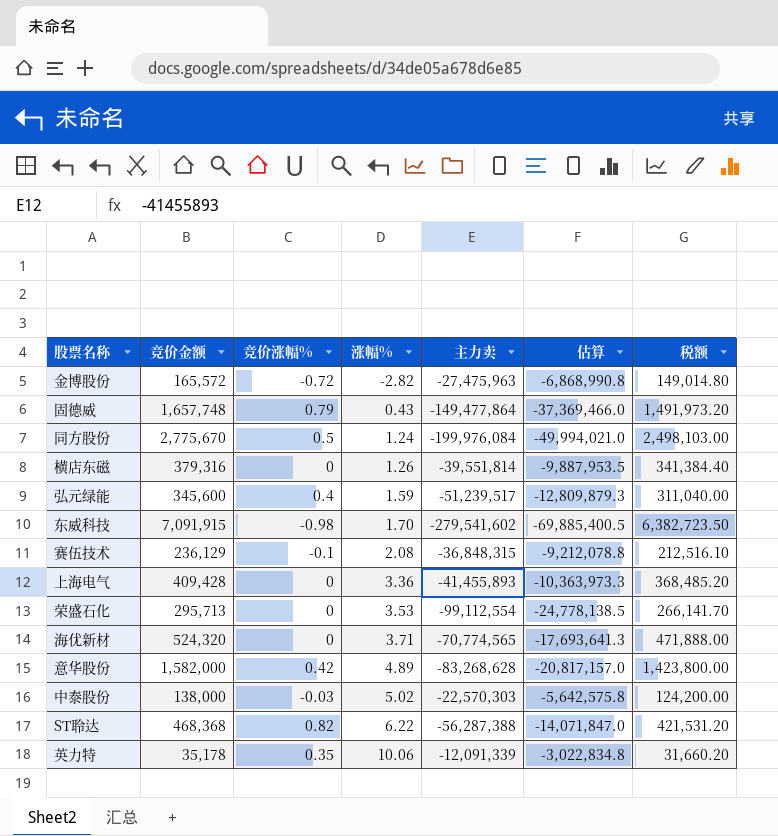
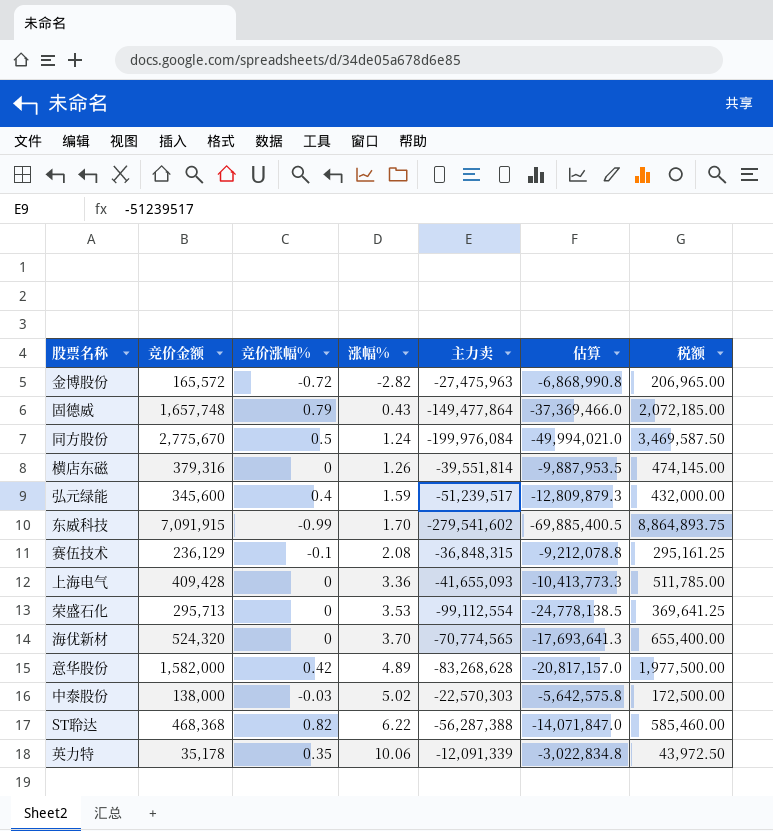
column 税额 | formula: [竞价金额] * 0.9 -> [竞价金额] * 1.25
东威科技 | 竞价涨幅%: -0.98 -> -0.99
上海电气 | 主力卖: -41,455,893 -> -41,655,093
上海电气 | 估算: -10,363,973.3 -> -10,413,773.3
海优新材 | 涨幅%: 3.71 -> 3.70

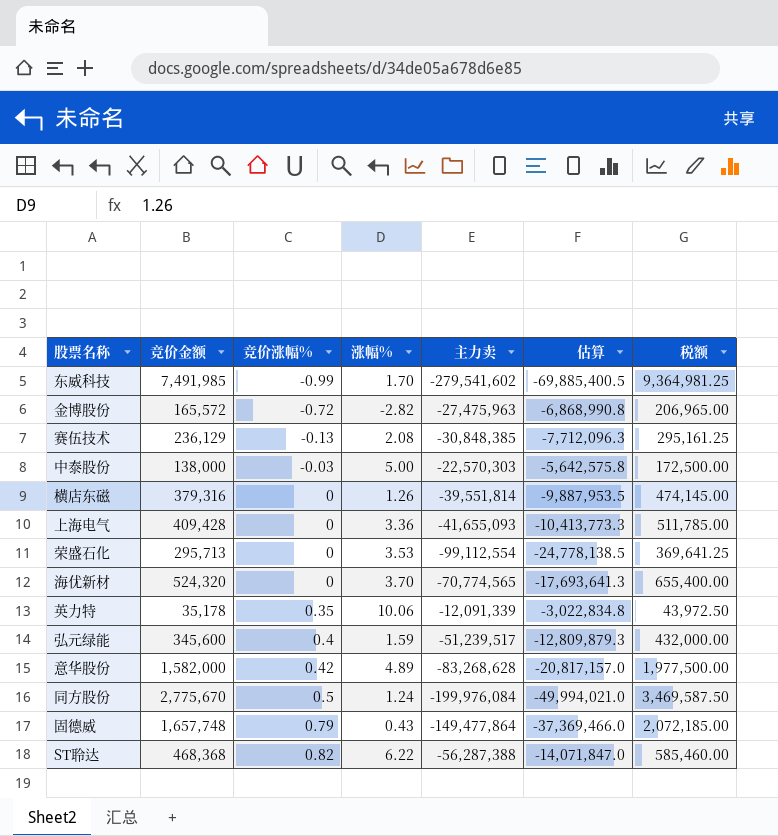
row order: 涨幅% ascending -> 竞价涨幅% ascending
东威科技 | 竞价金额: 7,091,915 -> 7,491,985
东威科技 | 税额: 8,864,893.75 -> 9,364,981.25
赛伍技术 | 竞价涨幅%: -0.1 -> -0.13
赛伍技术 | 主力卖: -36,848,315 -> -30,848,385
赛伍技术 | 估算: -9,212,078.8 -> -7,712,096.3
中泰股份 | 涨幅%: 5.02 -> 5.00

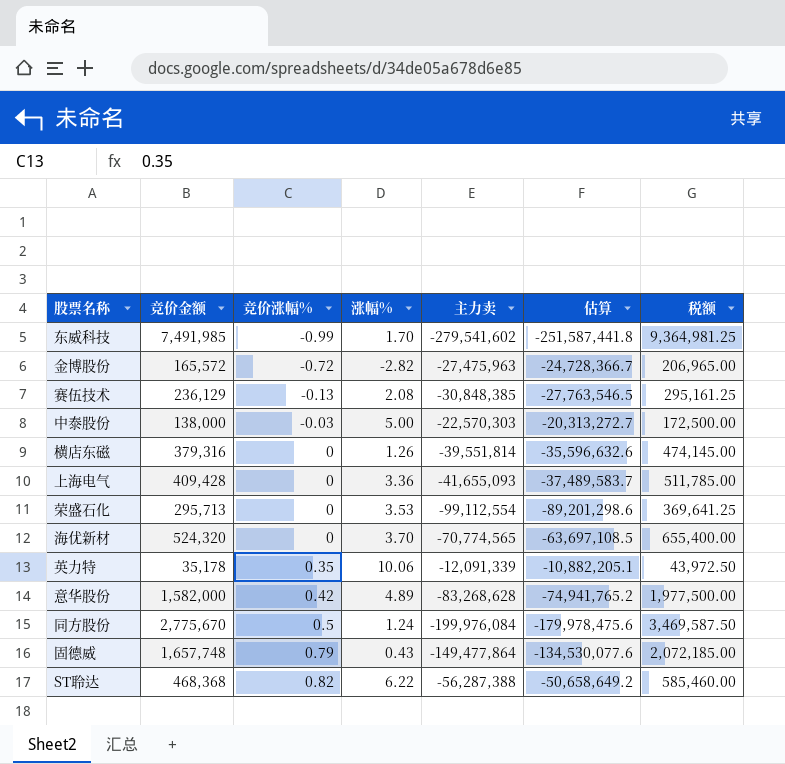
column 估算 | formula: [主力卖] * 0.25 -> [主力卖] * 0.9
row 弘元绿能: 345,600 | 0.4 | 1.59 | -51,239,517 | -12,809,879.3 | 432,000.00 -> none

